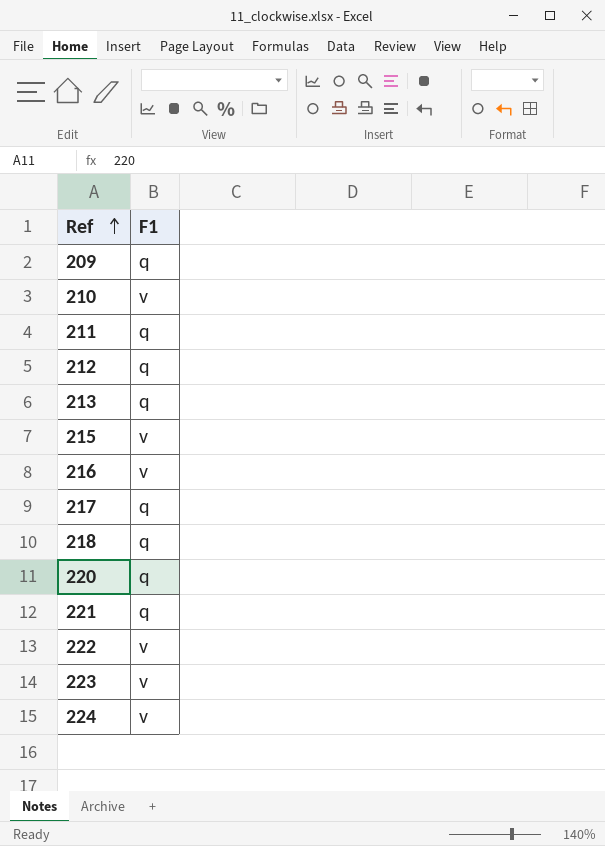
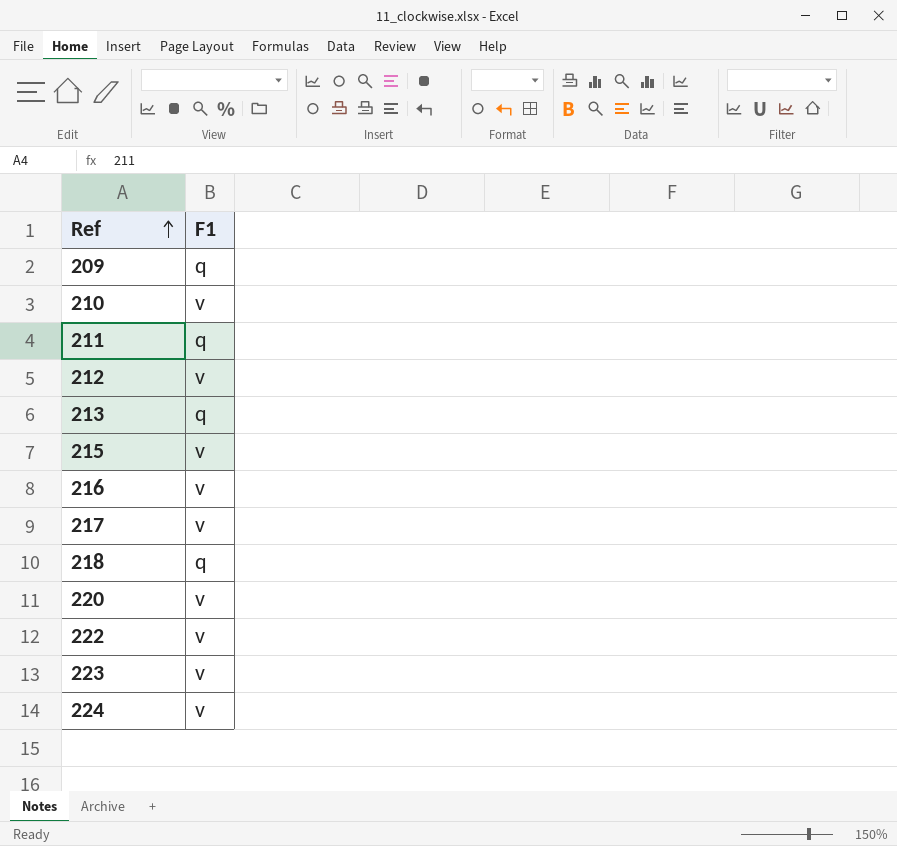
row 221: q -> none
212 | F1: q -> v
217 | F1: q -> v
220 | F1: q -> v

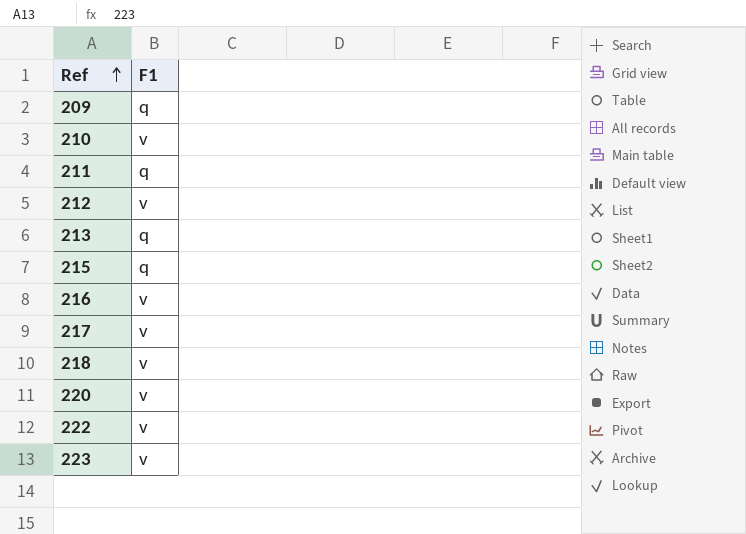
row 224: v -> none
215 | F1: v -> q
218 | F1: q -> v

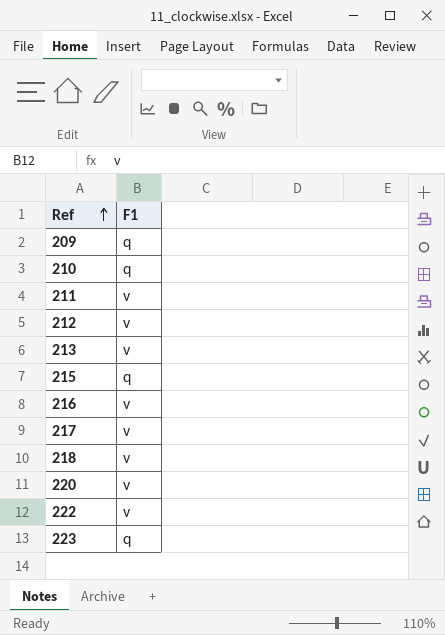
210 | F1: v -> q
211 | F1: q -> v
213 | F1: q -> v
223 | F1: v -> q

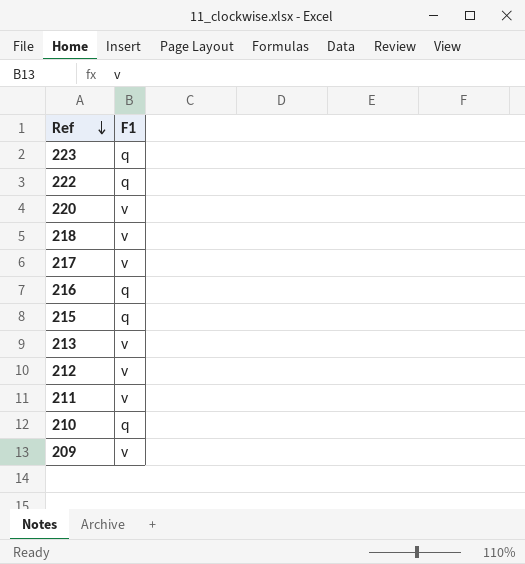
row order: Ref ascending -> Ref descending
222 | F1: v -> q
216 | F1: v -> q
209 | F1: q -> v

